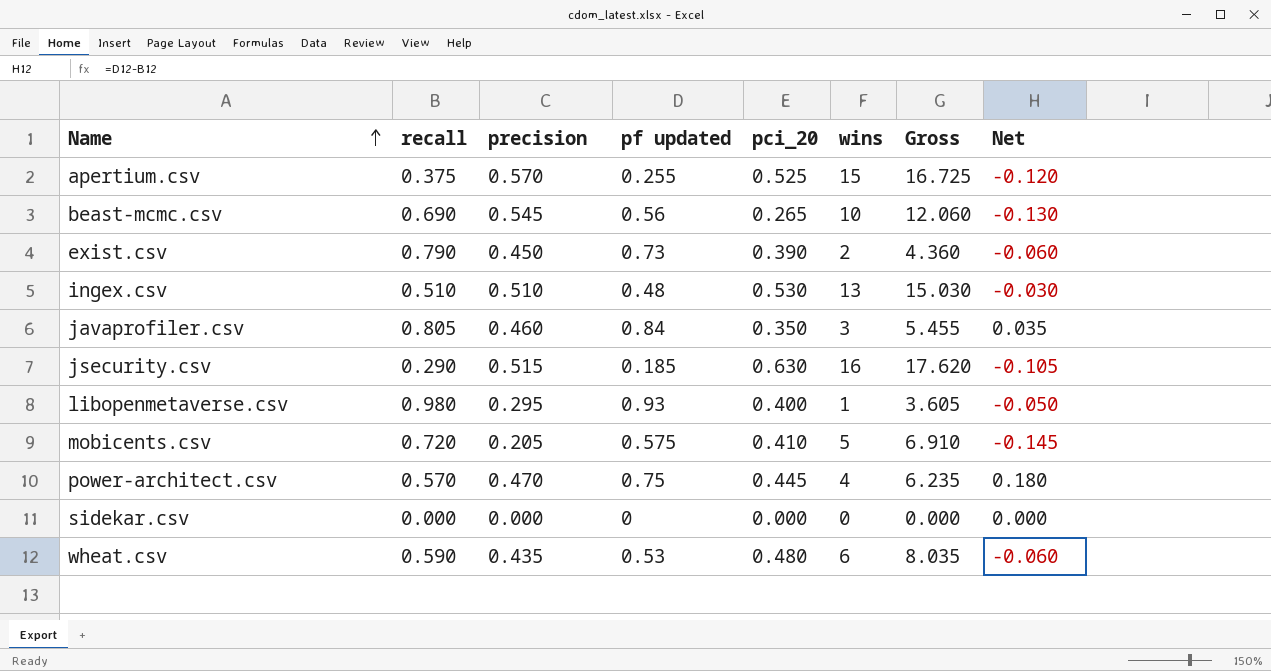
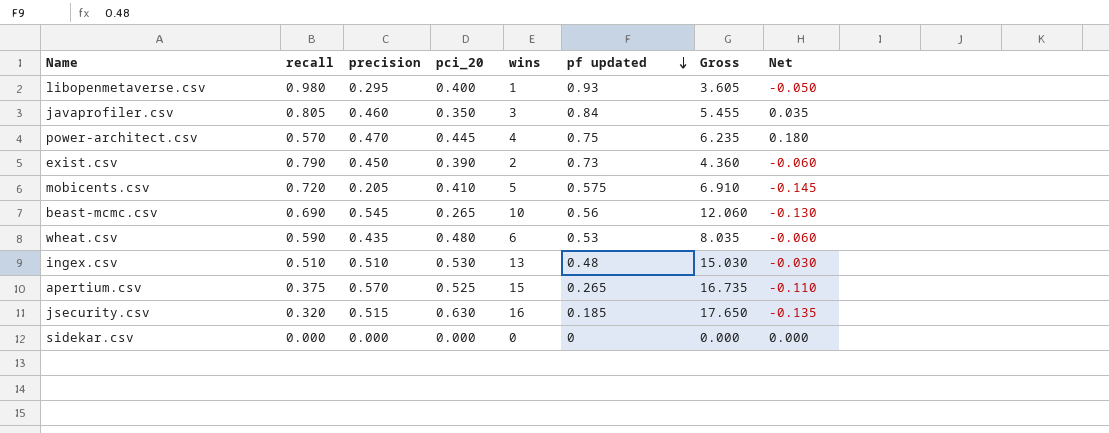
row order: Name ascending -> pf updated descending
column pf updated | position: 4 -> 6
apertium.csv | pf updated: 0.255 -> 0.265
apertium.csv | Gross: 16.725 -> 16.735
apertium.csv | Net: -0.120 -> -0.110
jsecurity.csv | recall: 0.290 -> 0.320
jsecurity.csv | Gross: 17.620 -> 17.650
jsecurity.csv | Net: -0.105 -> -0.135

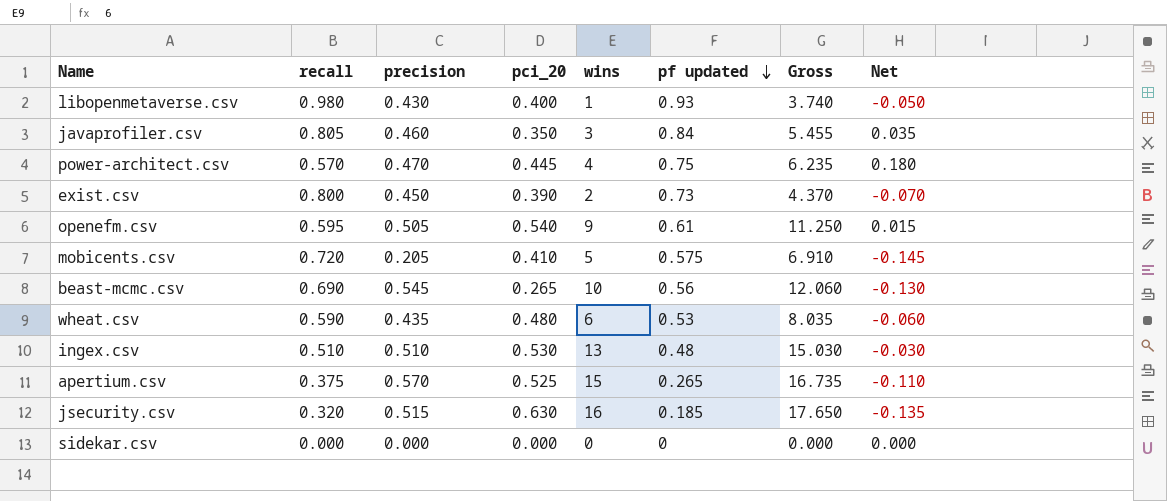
libopenmetaverse.csv | precision: 0.295 -> 0.430
libopenmetaverse.csv | Gross: 3.605 -> 3.740
exist.csv | recall: 0.790 -> 0.800
exist.csv | Gross: 4.360 -> 4.370
exist.csv | Net: -0.060 -> -0.070
row openefm.csv: none -> 0.595 | 0.505 | 0.540 | 9 | 0.61 | 11.250 | 0.015

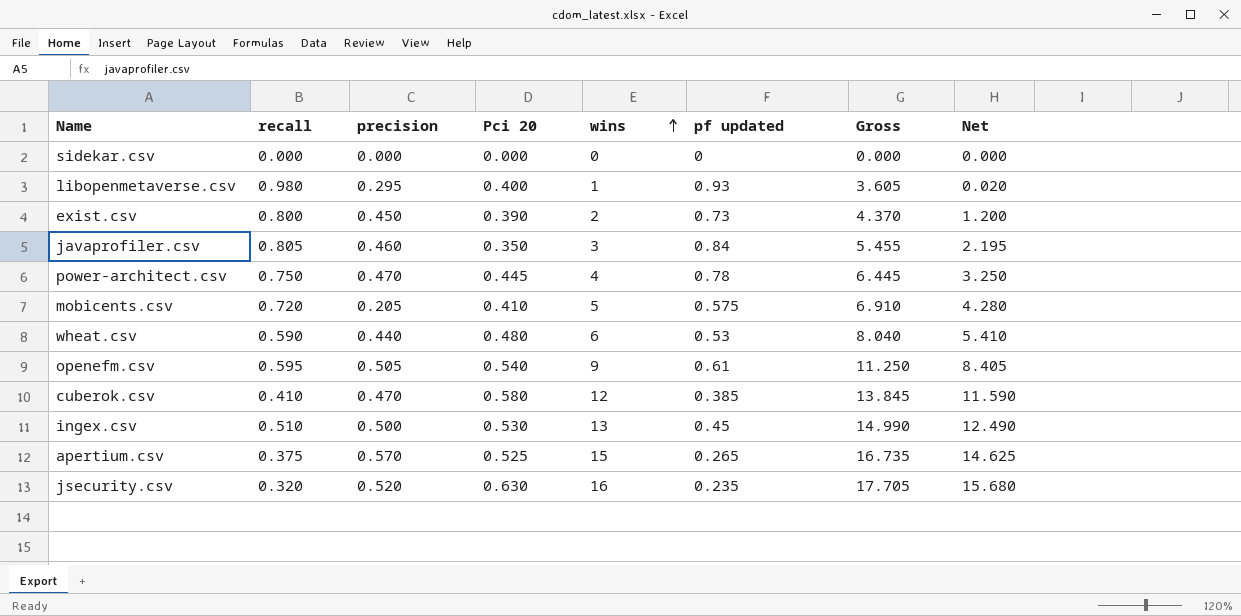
row order: pf updated descending -> wins ascending
column name: pci_20 -> Pci 20
column Net | formula: [pf updated] - [recall] -> [wins] - [recall]
row beast-mcmc.csv: 0.690 | 0.545 | 0.265 | 10 | 0.56 | 12.060 | -0.130 -> none
libopenmetaverse.csv | precision: 0.430 -> 0.295
libopenmetaverse.csv | Gross: 3.740 -> 3.605
power-architect.csv | recall: 0.570 -> 0.750
power-architect.csv | pf updated: 0.75 -> 0.78
power-architect.csv | Gross: 6.235 -> 6.445
wheat.csv | precision: 0.435 -> 0.440
wheat.csv | Gross: 8.035 -> 8.040
row cuberok.csv: none -> 0.410 | 0.470 | 0.580 | 12 | 0.385 | 13.845 | 11.590
ingex.csv | precision: 0.510 -> 0.500
ingex.csv | pf updated: 0.48 -> 0.45
ingex.csv | Gross: 15.030 -> 14.990
jsecurity.csv | precision: 0.515 -> 0.520
jsecurity.csv | pf updated: 0.185 -> 0.235
jsecurity.csv | Gross: 17.650 -> 17.705

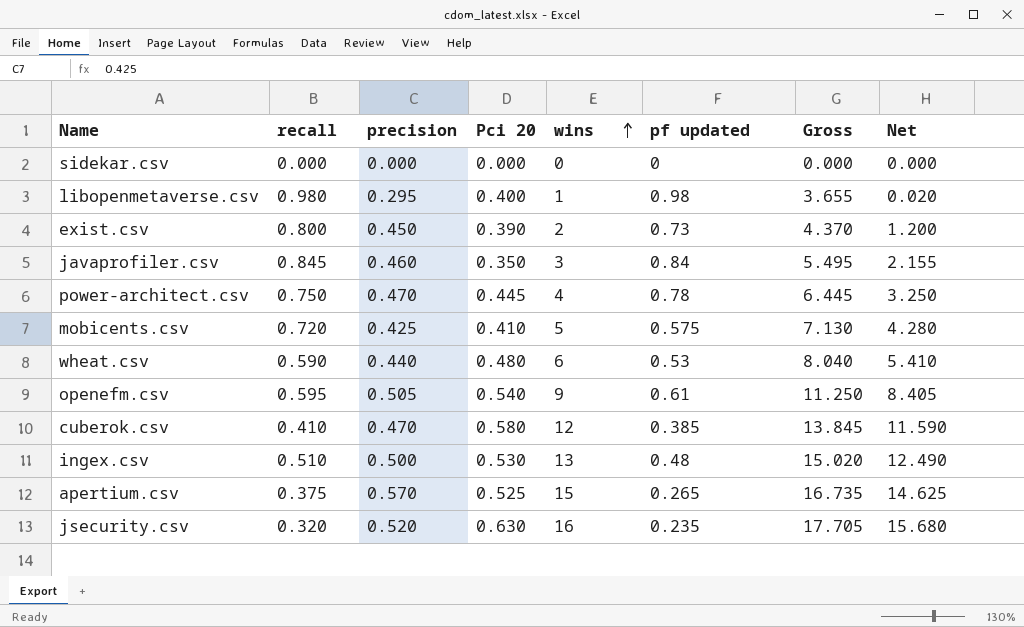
libopenmetaverse.csv | pf updated: 0.93 -> 0.98
libopenmetaverse.csv | Gross: 3.605 -> 3.655
javaprofiler.csv | recall: 0.805 -> 0.845
javaprofiler.csv | Gross: 5.455 -> 5.495
javaprofiler.csv | Net: 2.195 -> 2.155
mobicents.csv | precision: 0.205 -> 0.425
mobicents.csv | Gross: 6.910 -> 7.130
ingex.csv | pf updated: 0.45 -> 0.48
ingex.csv | Gross: 14.990 -> 15.020

